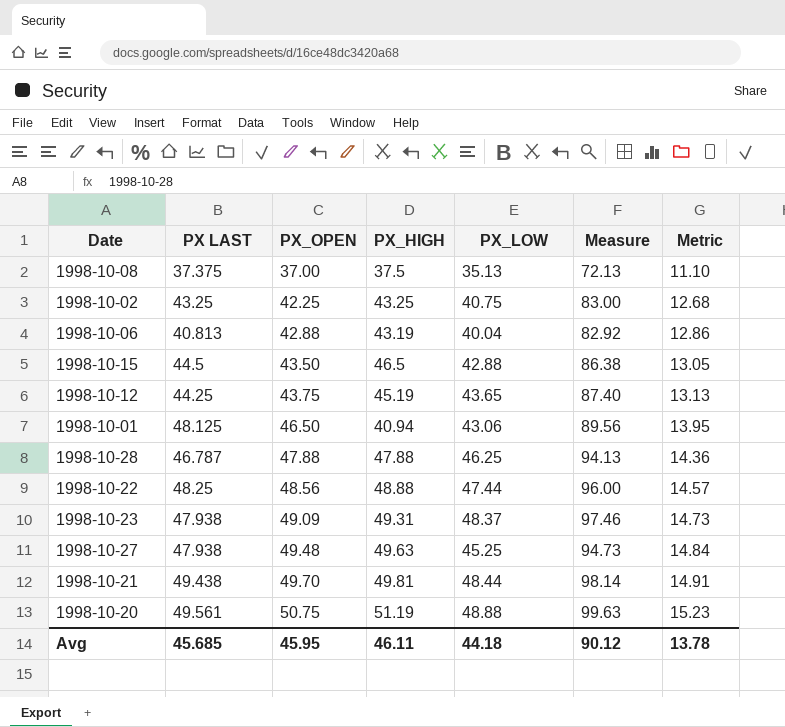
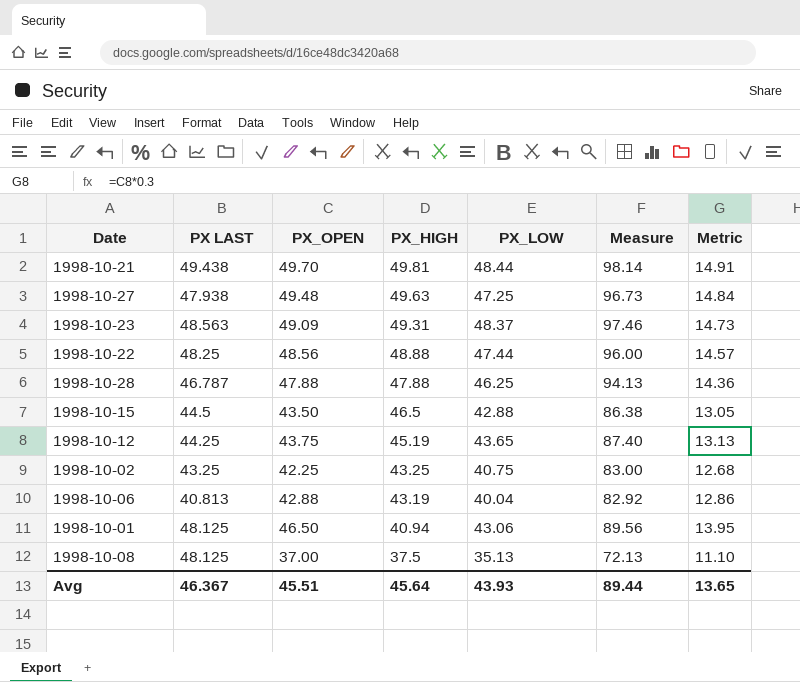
row order: PX_OPEN ascending -> PX_HIGH descending
row 1998-10-20: 49.561 | 50.75 | 51.19 | 48.88 | 99.63 | 15.23 -> none
1998-10-27 | PX_LOW: 45.25 -> 47.25
1998-10-27 | Measure: 94.73 -> 96.73
1998-10-23 | PX LAST: 47.938 -> 48.563
1998-10-08 | PX LAST: 37.375 -> 48.125
Avg | PX LAST: 45.685 -> 46.367
Avg | PX_OPEN: 45.95 -> 45.51
Avg | PX_HIGH: 46.11 -> 45.64
Avg | PX_LOW: 44.18 -> 43.93
Avg | Measure: 90.12 -> 89.44
Avg | Metric: 13.78 -> 13.65

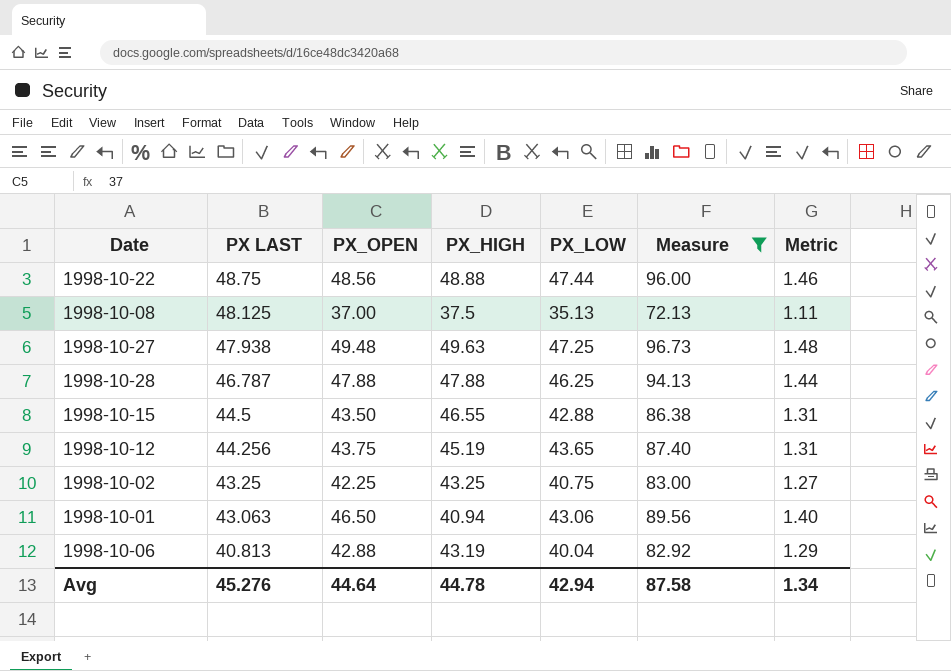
filter: none -> Measure <= 96.73
row order: PX_HIGH descending -> PX LAST descending
column Metric | formula: [PX_OPEN] * 0.3 -> [PX_OPEN] * 0.03
1998-10-22 | PX LAST: 48.25 -> 48.75
1998-10-15 | PX_HIGH: 46.5 -> 46.55
1998-10-12 | PX LAST: 44.25 -> 44.256
1998-10-01 | PX LAST: 48.125 -> 43.063
Avg | PX LAST: 46.367 -> 45.276
Avg | PX_OPEN: 45.51 -> 44.64
Avg | PX_HIGH: 45.64 -> 44.78
Avg | PX_LOW: 43.93 -> 42.94
Avg | Measure: 89.44 -> 87.58
Avg | Metric: 13.65 -> 1.34

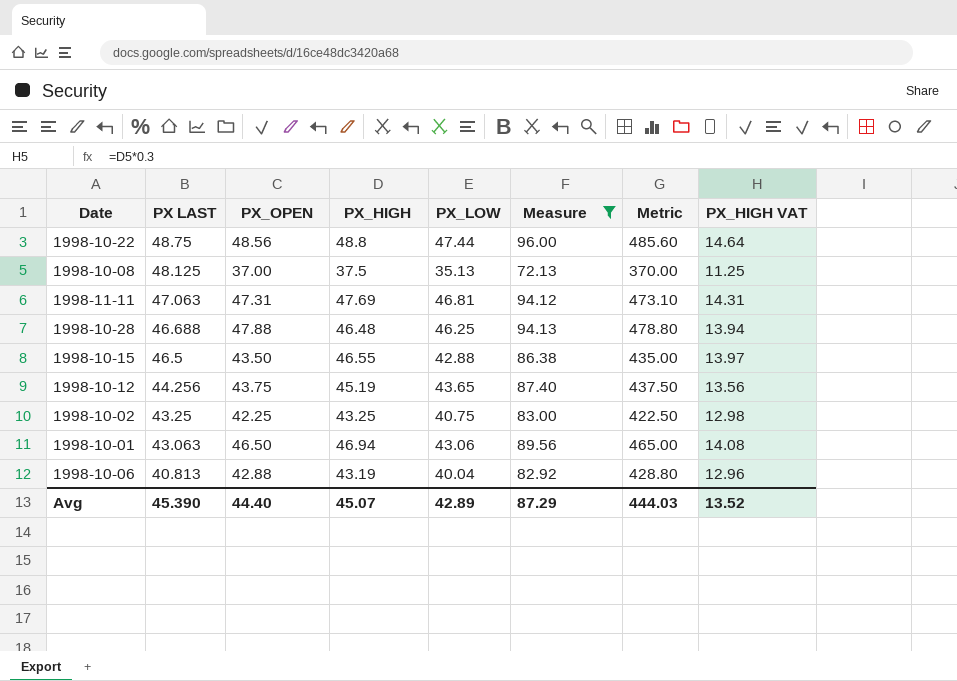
column Metric | formula: [PX_OPEN] * 0.03 -> [PX_OPEN] * 10
column PX_HIGH VAT | formula: none -> [PX_HIGH] * 0.3
row 1998-10-27: 47.938 | 49.48 | 49.63 | 47.25 | 96.73 | 1.48 -> none
1998-10-22 | PX_HIGH: 48.88 -> 48.8
row 1998-11-11: none -> 47.063 | 47.31 | 47.69 | 46.81 | 94.12 | 473.10 | 14.31
1998-10-28 | PX LAST: 46.787 -> 46.688
1998-10-28 | PX_HIGH: 47.88 -> 46.48
1998-10-15 | PX LAST: 44.5 -> 46.5
1998-10-01 | PX_HIGH: 40.94 -> 46.94
Avg | PX LAST: 45.276 -> 45.390
Avg | PX_OPEN: 44.64 -> 44.40
Avg | PX_HIGH: 44.78 -> 45.07
Avg | PX_LOW: 42.94 -> 42.89
Avg | Measure: 87.58 -> 87.29
Avg | Metric: 1.34 -> 444.03

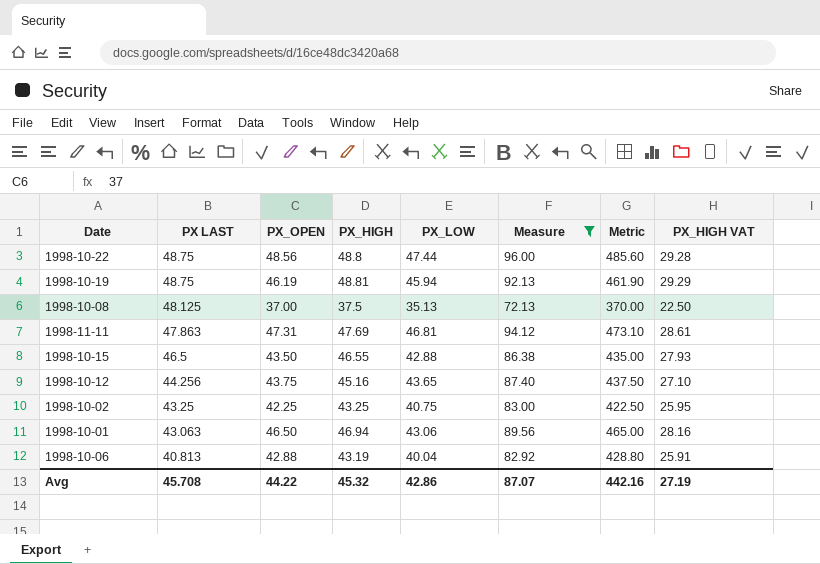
column PX_HIGH VAT | formula: [PX_HIGH] * 0.3 -> [PX_HIGH] * 0.6
row 1998-10-28: 46.688 | 47.88 | 46.48 | 46.25 | 94.13 | 478.80 | 13.94 -> none
row 1998-10-19: none -> 48.75 | 46.19 | 48.81 | 45.94 | 92.13 | 461.90 | 29.29
1998-11-11 | PX LAST: 47.063 -> 47.863
1998-10-12 | PX_HIGH: 45.19 -> 45.16
Avg | PX LAST: 45.390 -> 45.708
Avg | PX_OPEN: 44.40 -> 44.22
Avg | PX_HIGH: 45.07 -> 45.32
Avg | PX_LOW: 42.89 -> 42.86
Avg | Measure: 87.29 -> 87.07
Avg | Metric: 444.03 -> 442.16
Avg | PX_HIGH VAT: 13.52 -> 27.19

